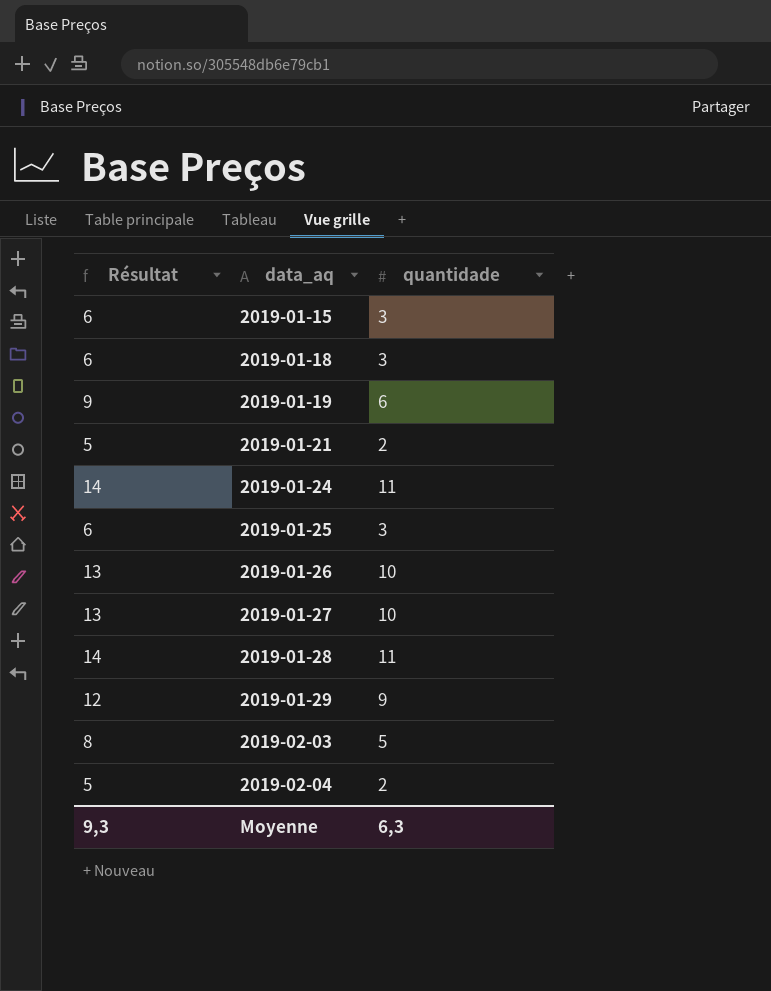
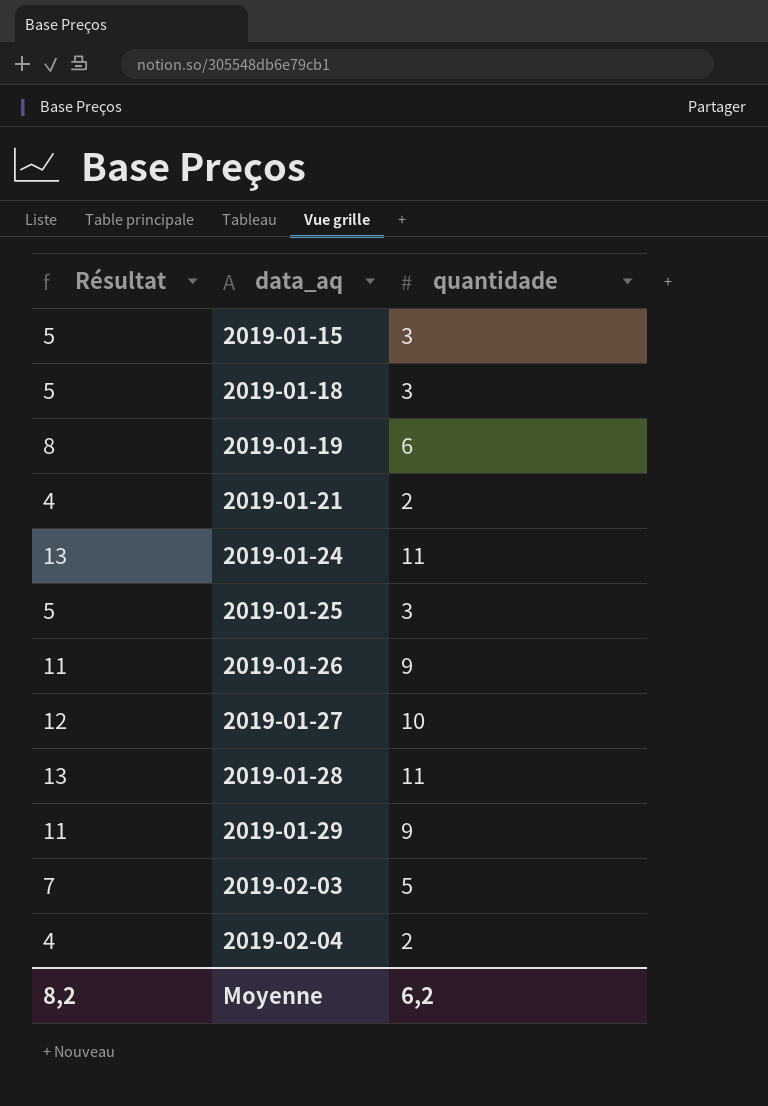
column Résultat | formula: [quantidade] + 3 -> [quantidade] + 2
2019-01-26 | quantidade: 10 -> 9
Moyenne | Résultat: 9,3 -> 8,2
Moyenne | quantidade: 6,3 -> 6,2

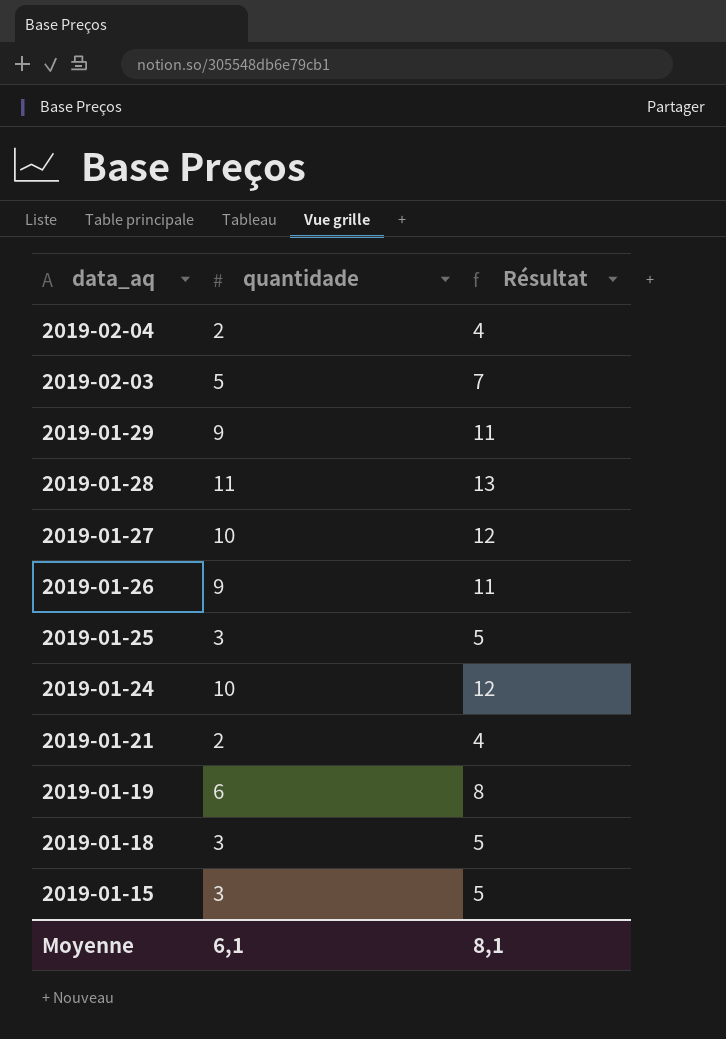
row order: data_aq ascending -> data_aq descending
column Résultat | position: 1 -> 3
2019-01-24 | quantidade: 11 -> 10
2019-01-24 | Résultat: 13 -> 12
Moyenne | quantidade: 6,2 -> 6,1
Moyenne | Résultat: 8,2 -> 8,1

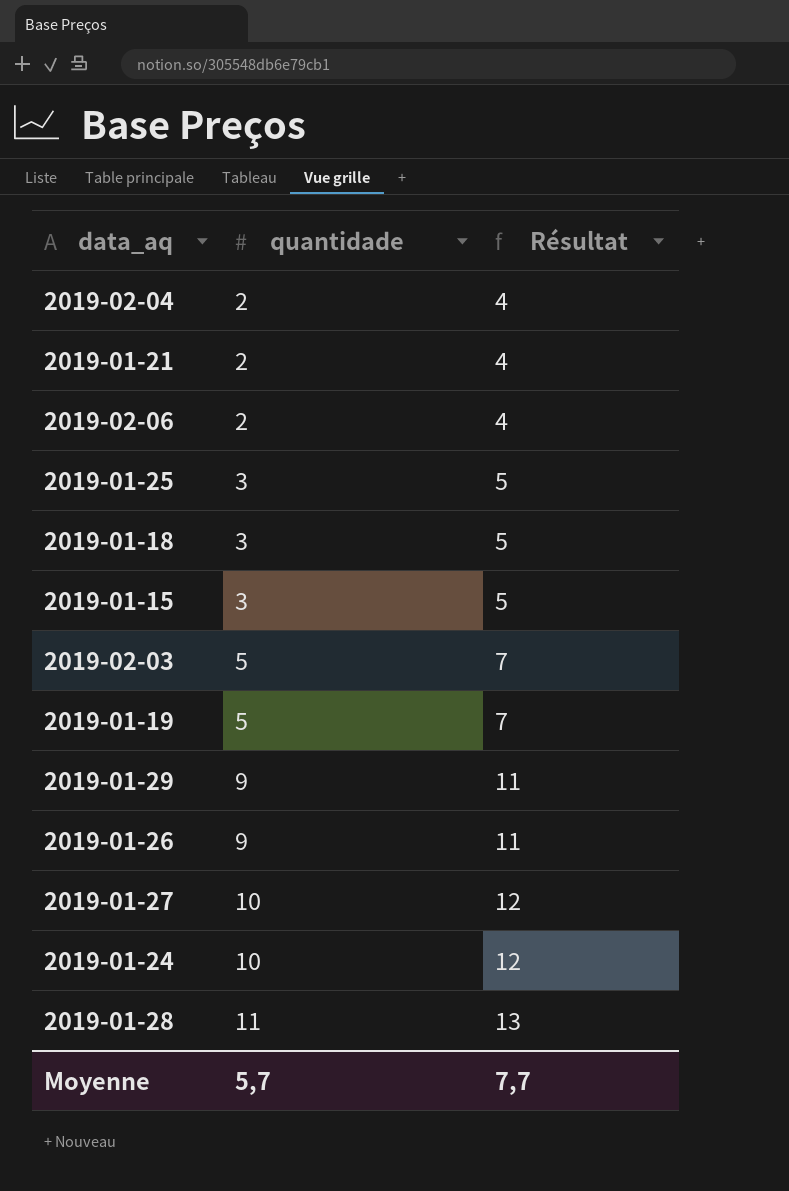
row order: data_aq descending -> quantidade ascending
row 2019-02-06: none -> 2 | 4
2019-01-19 | quantidade: 6 -> 5
2019-01-19 | Résultat: 8 -> 7
Moyenne | quantidade: 6,1 -> 5,7
Moyenne | Résultat: 8,1 -> 7,7

